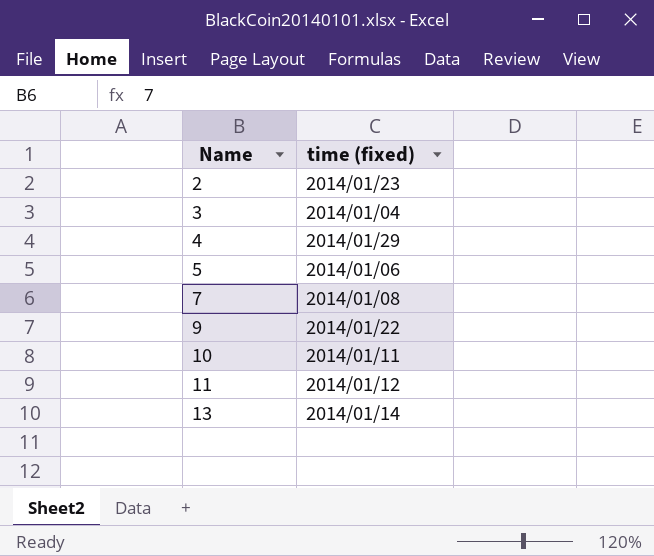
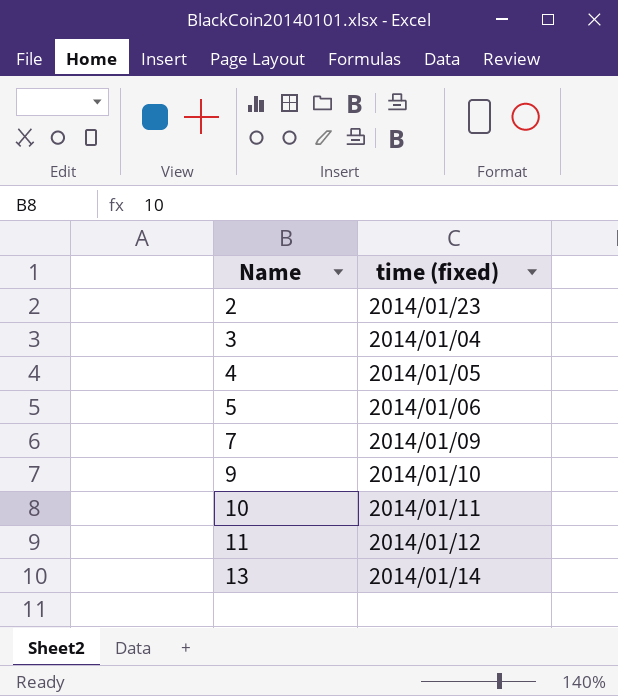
4 | time (fixed): 2014/01/29 -> 2014/01/05
7 | time (fixed): 2014/01/08 -> 2014/01/09
9 | time (fixed): 2014/01/22 -> 2014/01/10

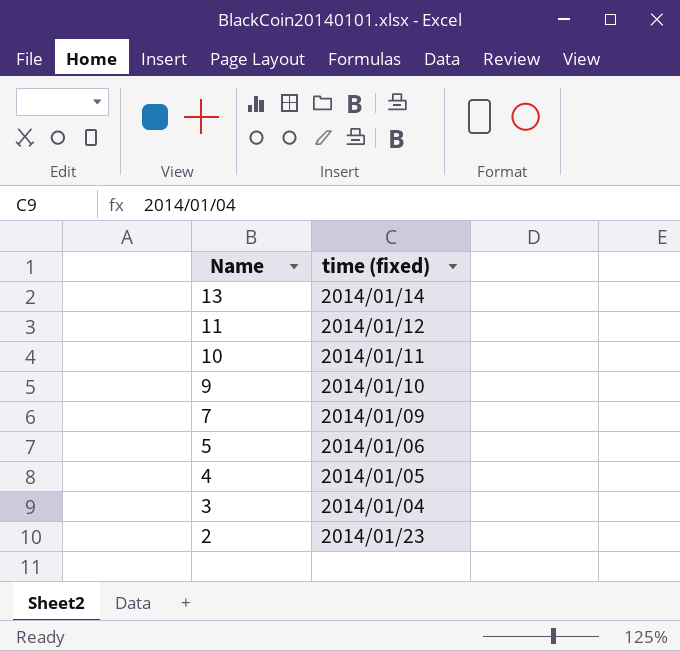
row order: Name ascending -> Name descending

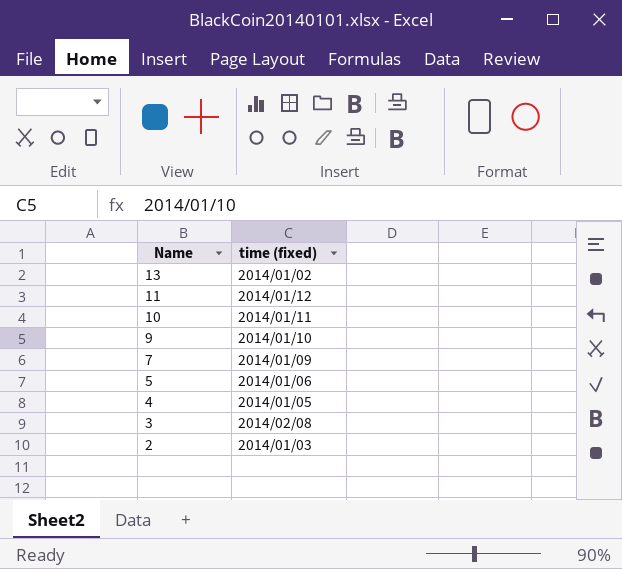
13 | time (fixed): 2014/01/14 -> 2014/01/02
3 | time (fixed): 2014/01/04 -> 2014/02/08
2 | time (fixed): 2014/01/23 -> 2014/01/03

